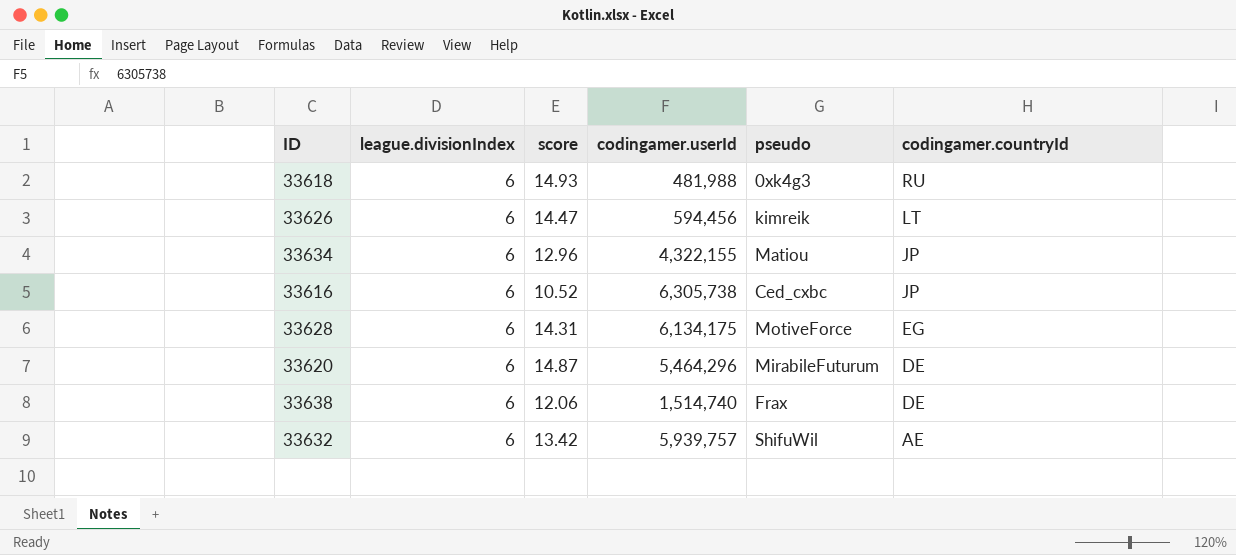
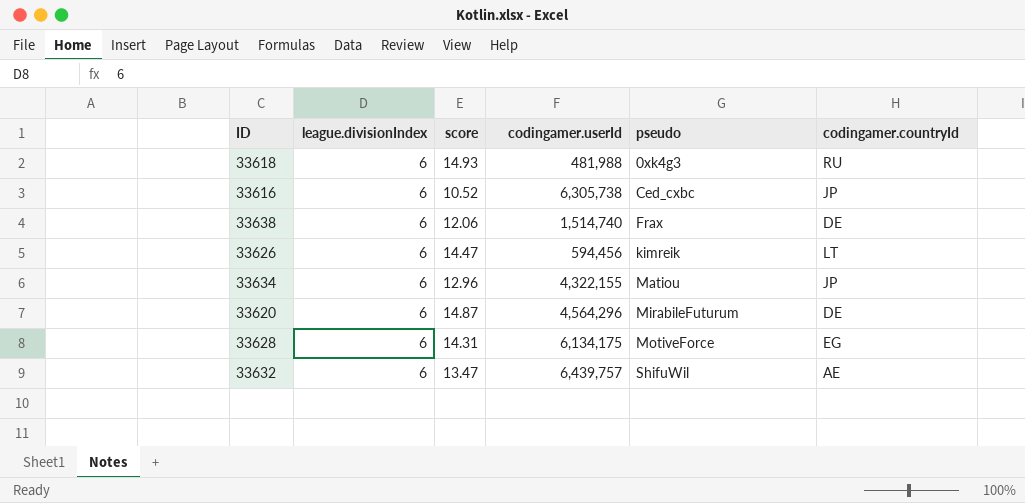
row order: codingamer.countryId descending -> pseudo ascending
33620 | codingamer.userId: 5,464,296 -> 4,564,296
33632 | score: 13.42 -> 13.47
33632 | codingamer.userId: 5,939,757 -> 6,439,757

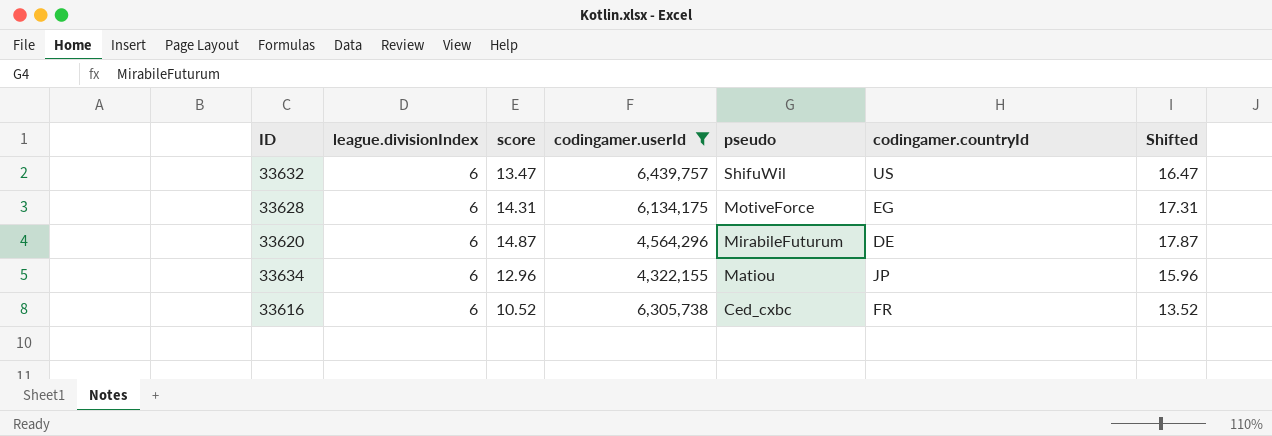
filter: none -> codingamer.userId >= 4,322,155
row order: pseudo ascending -> pseudo descending
column Shifted | formula: none -> [score] + 3
33632 | codingamer.countryId: AE -> US
33616 | codingamer.countryId: JP -> FR

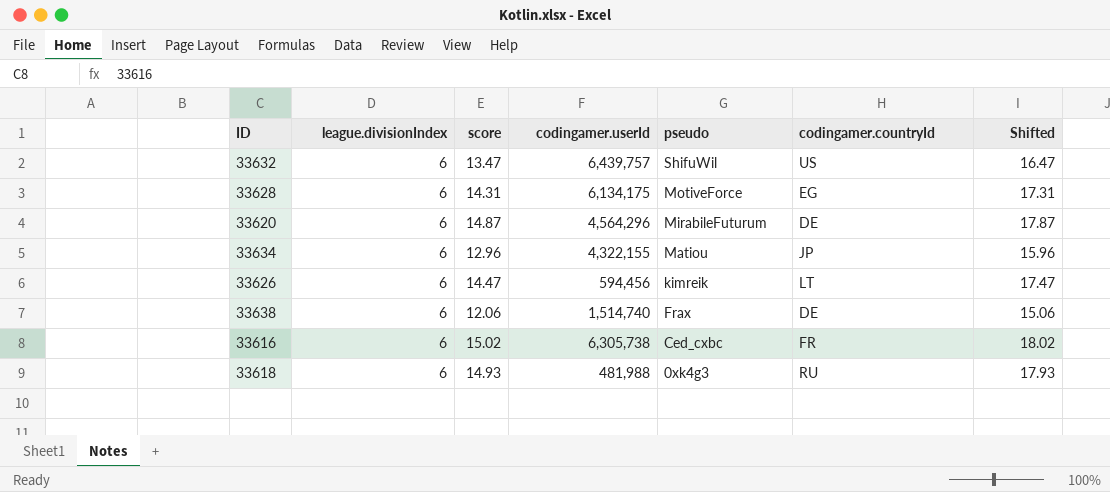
filter: codingamer.userId >= 4,322,155 -> none
33616 | score: 10.52 -> 15.02
33616 | Shifted: 13.52 -> 18.02

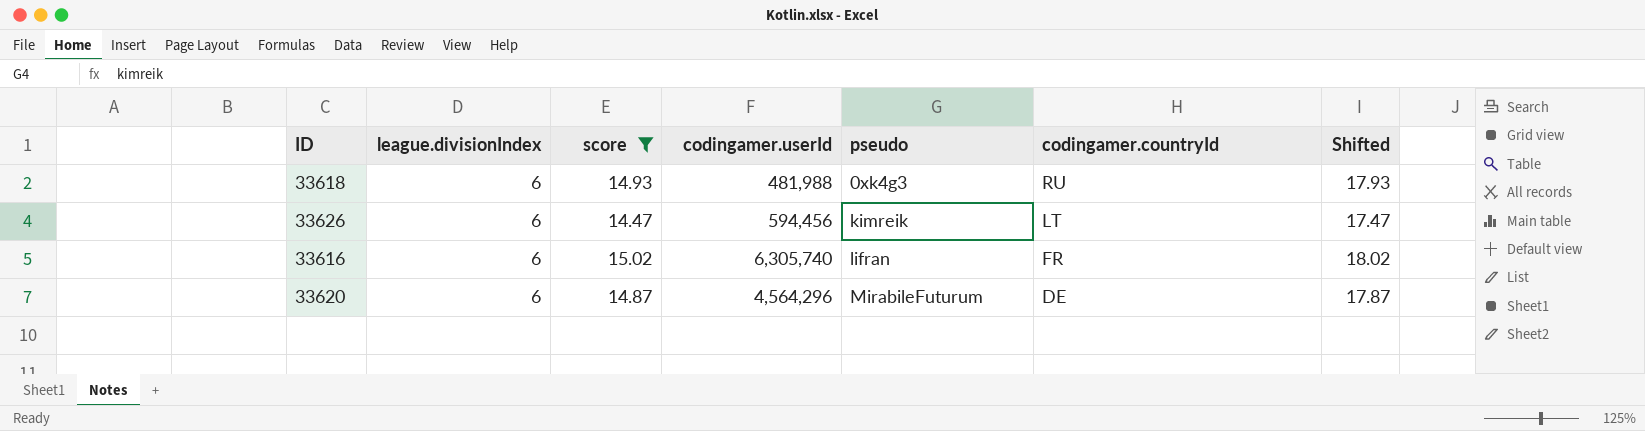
filter: none -> score >= 14.47
row order: pseudo descending -> pseudo ascending
33616 | codingamer.userId: 6,305,738 -> 6,305,740
33616 | pseudo: Ced_cxbc -> lifran

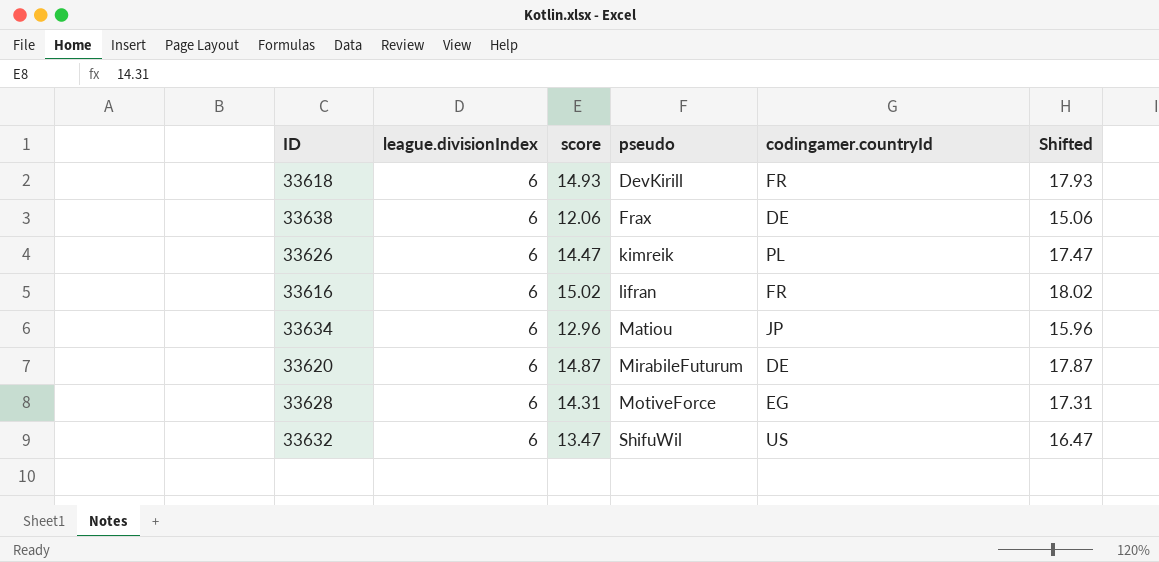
filter: score >= 14.47 -> none
column codingamer.userId | position: 4 -> none
33618 | pseudo: 0xk4g3 -> DevKirill
33618 | codingamer.countryId: RU -> FR
33626 | codingamer.countryId: LT -> PL

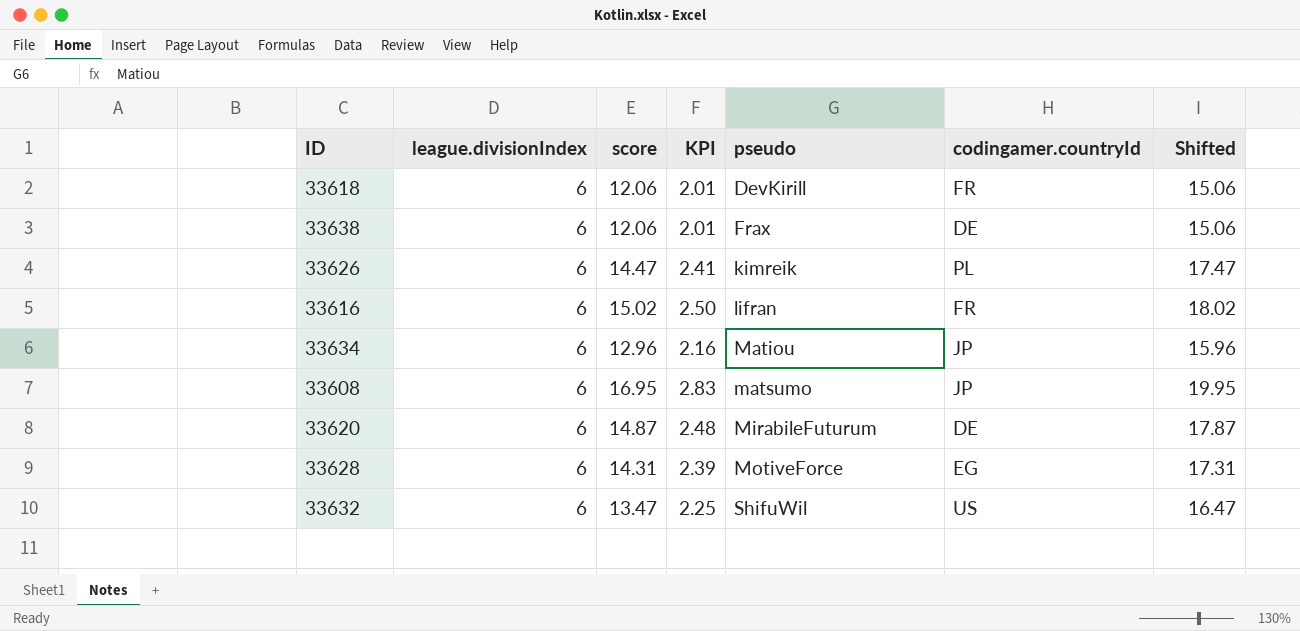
column KPI | formula: none -> [score] / [league.divisionIndex]
33618 | score: 14.93 -> 12.06
33618 | Shifted: 17.93 -> 15.06
row 33608: none -> 6 | 16.95 | 2.83 | matsumo | JP | 19.95

